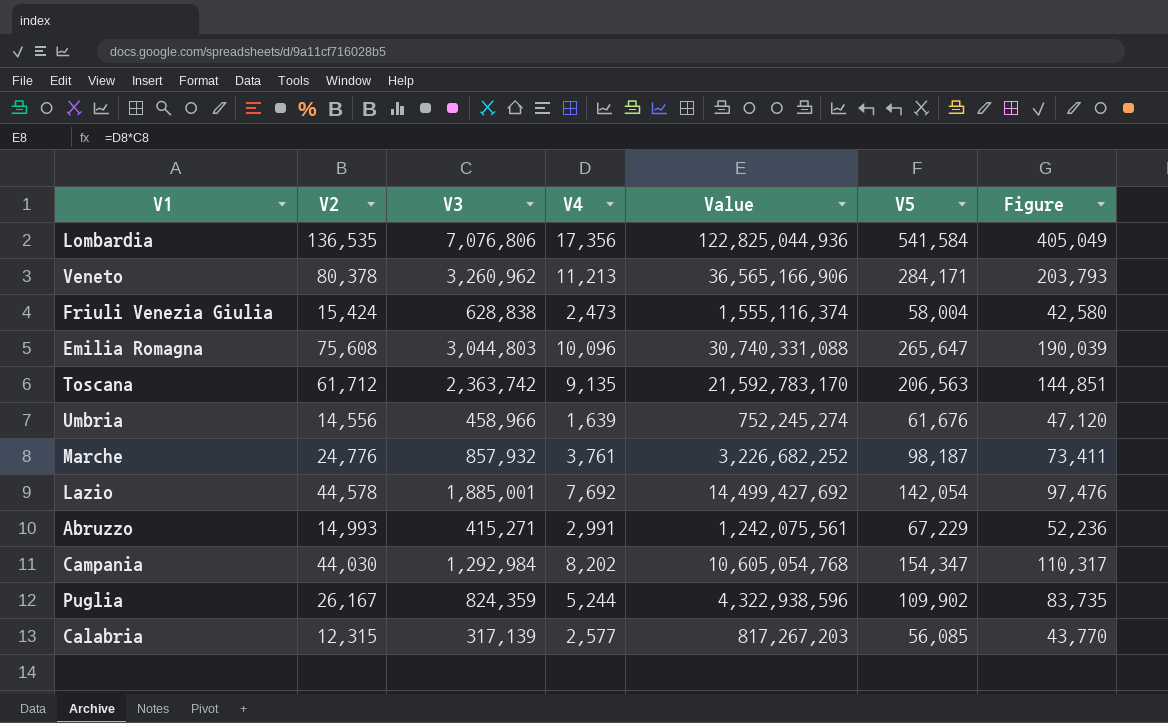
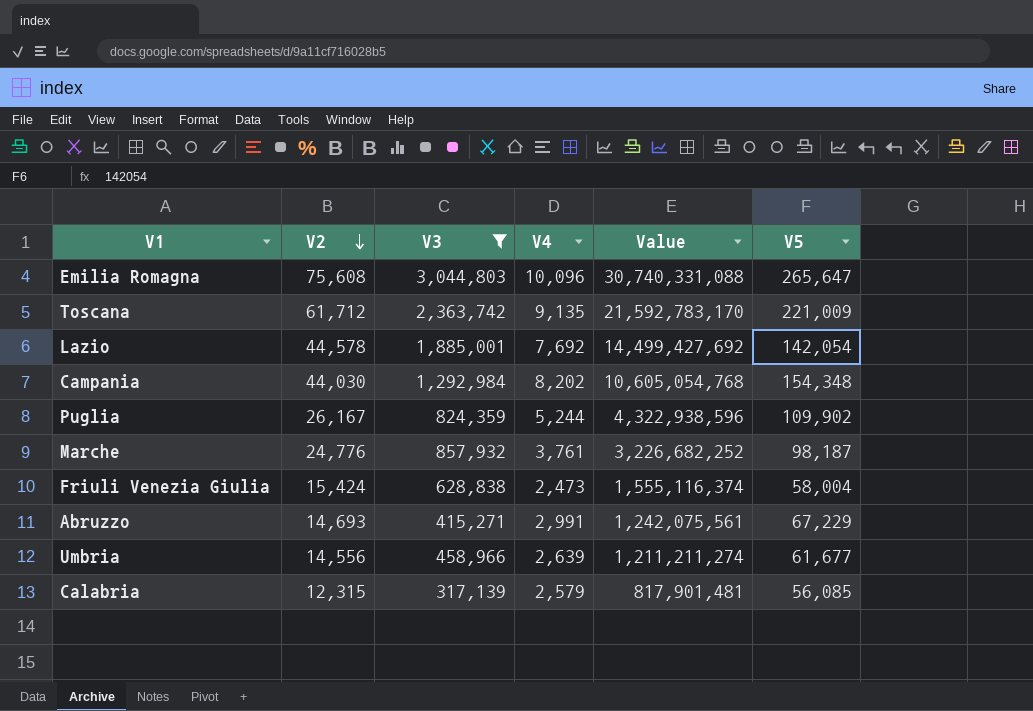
filter: none -> V3 <= 3,044,803
row order: none -> V2 descending
column Figure | formula: [V5] - [V2] -> none
Toscana | V5: 206,563 -> 221,009
Campania | V5: 154,347 -> 154,348
Abruzzo | V2: 14,993 -> 14,693
Umbria | V4: 1,639 -> 2,639
Umbria | Value: 752,245,274 -> 1,211,211,274
Umbria | V5: 61,676 -> 61,677
Calabria | V4: 2,577 -> 2,579
Calabria | Value: 817,267,203 -> 817,901,481

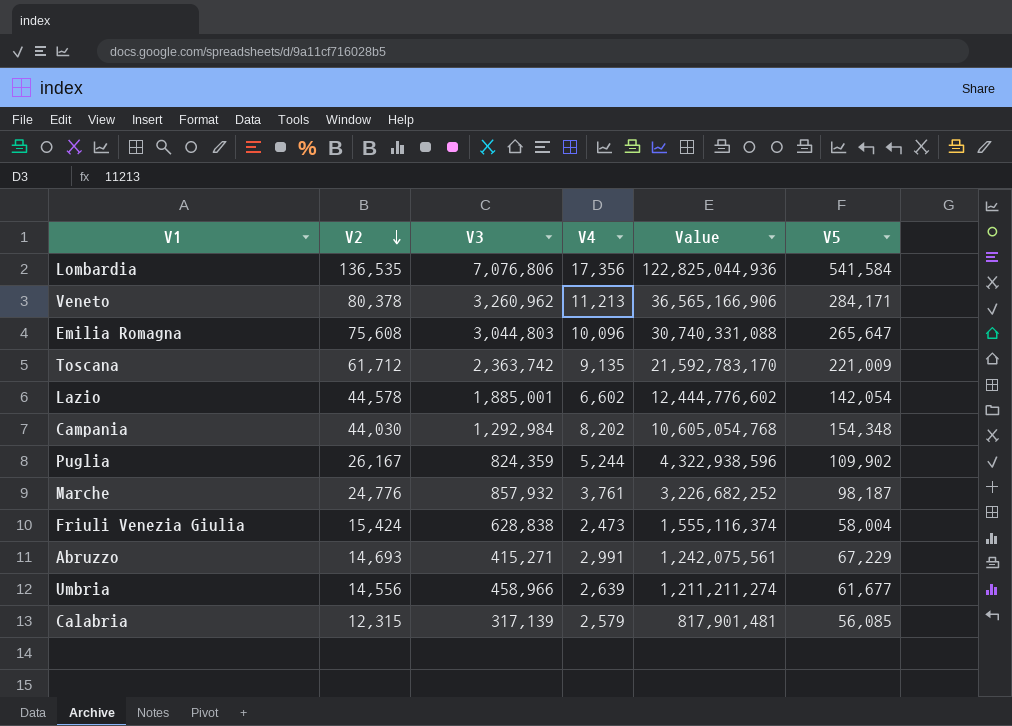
filter: V3 <= 3,044,803 -> none
Lazio | V4: 7,692 -> 6,602
Lazio | Value: 14,499,427,692 -> 12,444,776,602

